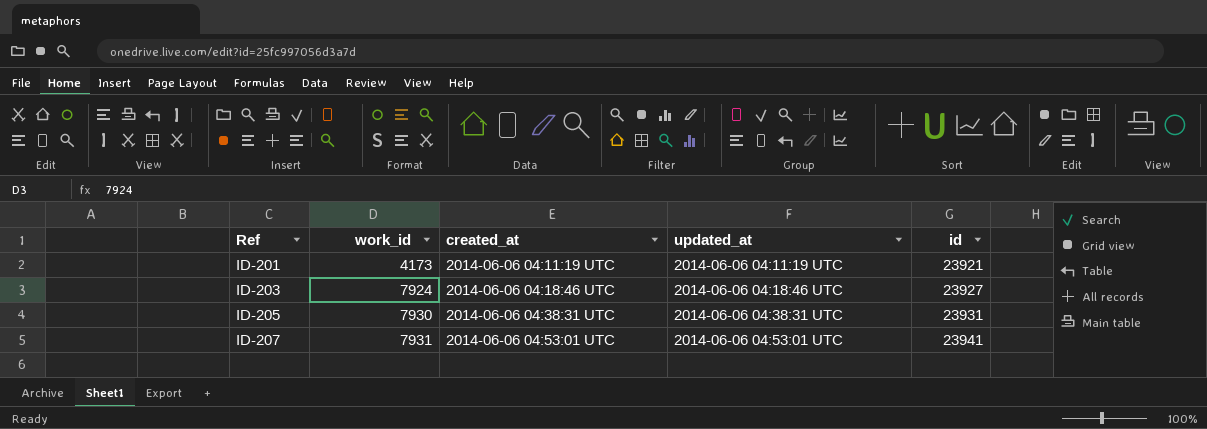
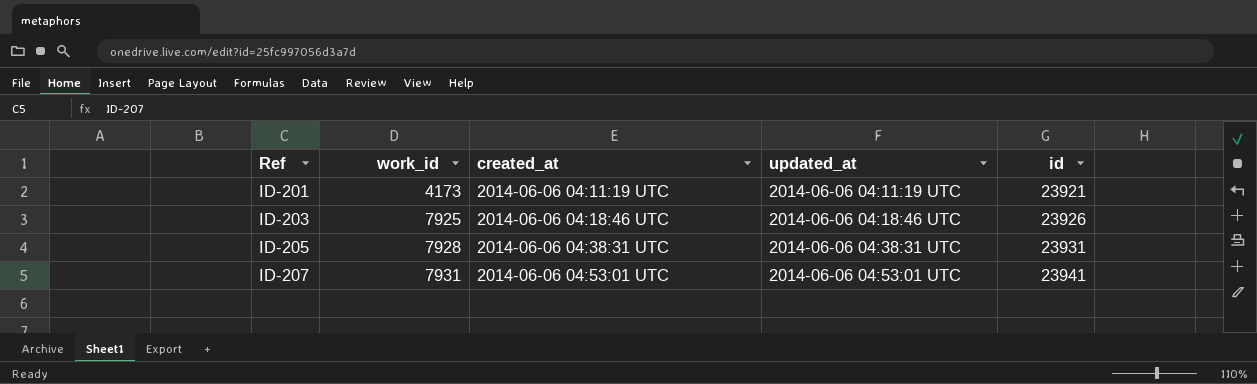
ID-203 | work_id: 7924 -> 7925
ID-203 | id: 23927 -> 23926
ID-205 | work_id: 7930 -> 7928

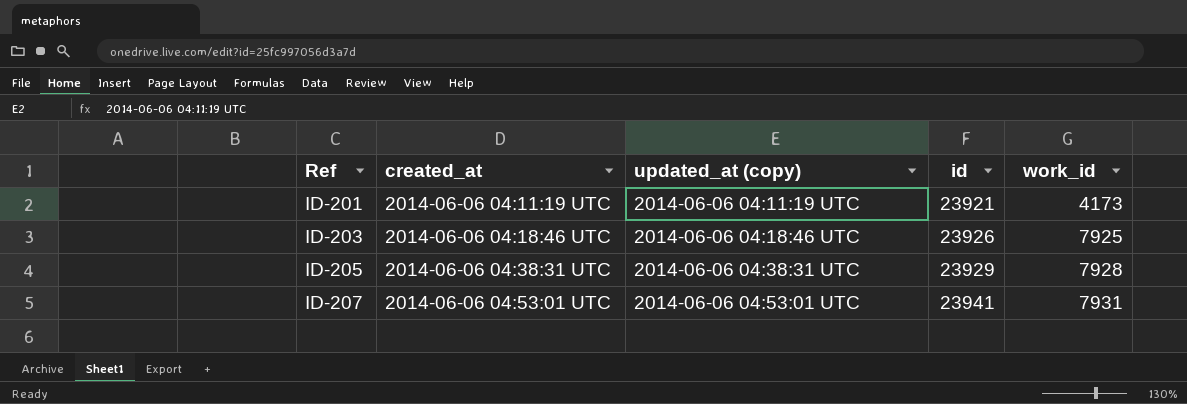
column name: updated_at -> updated_at (copy)
column work_id | position: 2 -> 5
ID-205 | id: 23931 -> 23929

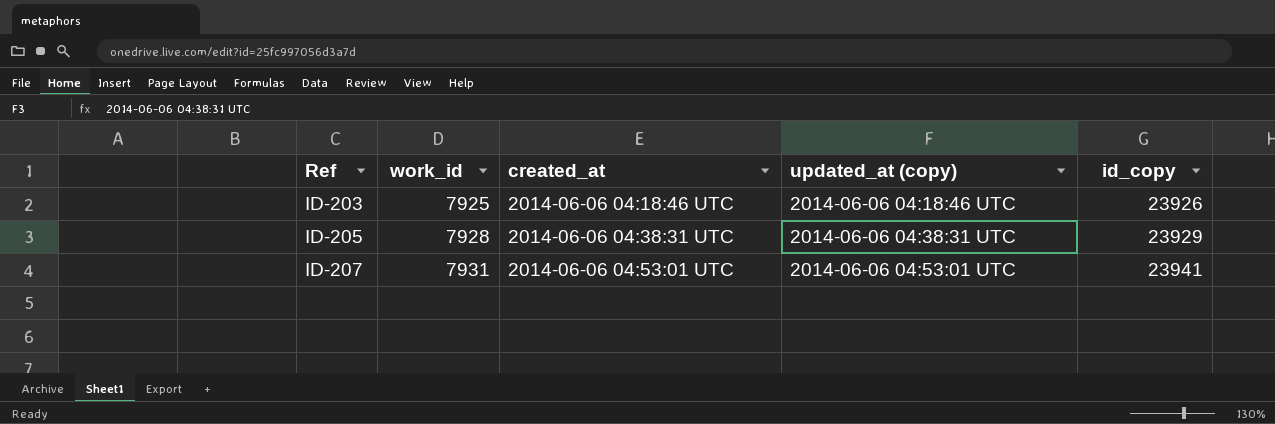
column work_id | position: 5 -> 2
column name: id -> id_copy
row ID-201: 2014-06-06 04:11:19 UTC | 2014-06-06 04:11:19 UTC | 23921 | 4173 -> none

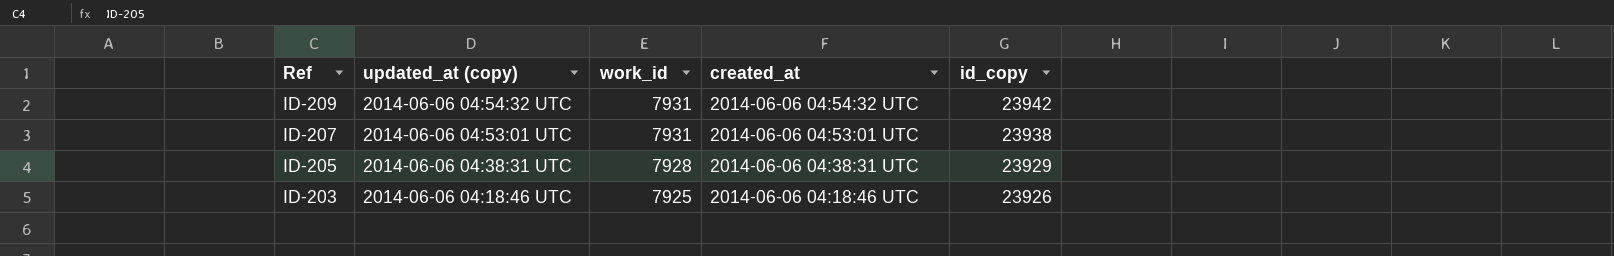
row order: Ref ascending -> Ref descending
column updated_at (copy) | position: 4 -> 2
row ID-209: none -> 2014-06-06 04:54:32 UTC | 7931 | 2014-06-06 04:54:32 UTC | 23942
ID-207 | id_copy: 23941 -> 23938

